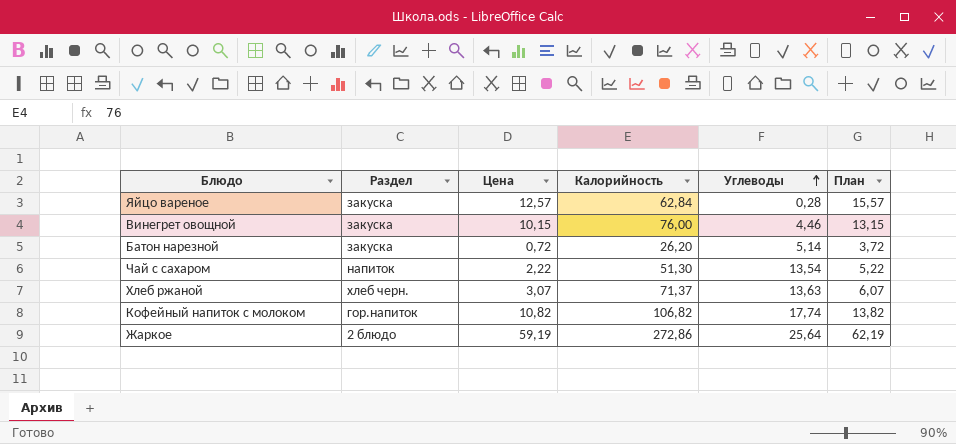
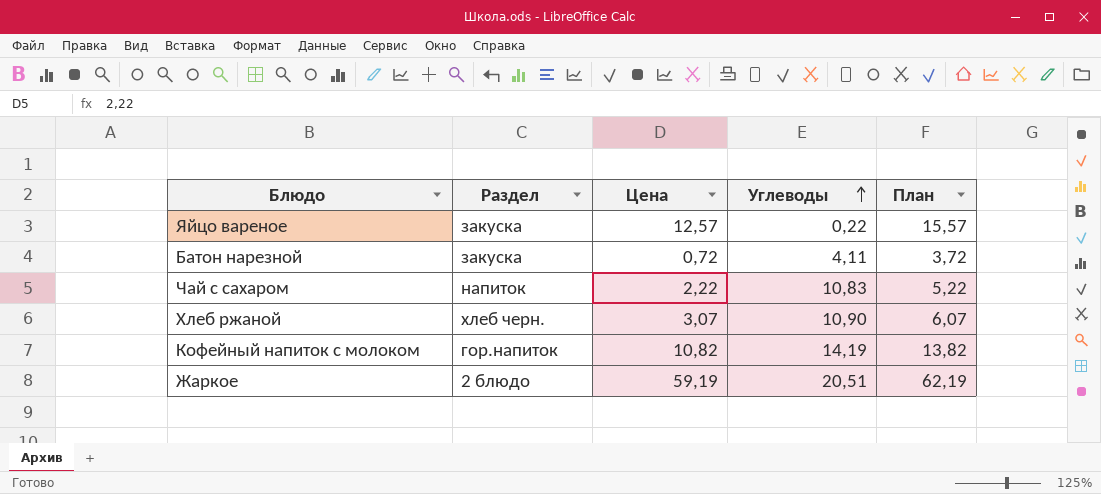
column Калорийность | position: 4 -> none
row Винегрет овощной: закуска | 10,15 | 76,00 | 4,46 | 13,15 -> none
Яйцо вареное | Углеводы: 0,28 -> 0,22
Батон нарезной | Углеводы: 5,14 -> 4,11
Чай с сахаром | Углеводы: 13,54 -> 10,83
Хлеб ржаной | Углеводы: 13,63 -> 10,90
Кофейный напиток с молоком | Углеводы: 17,74 -> 14,19
Жаркое | Углеводы: 25,64 -> 20,51

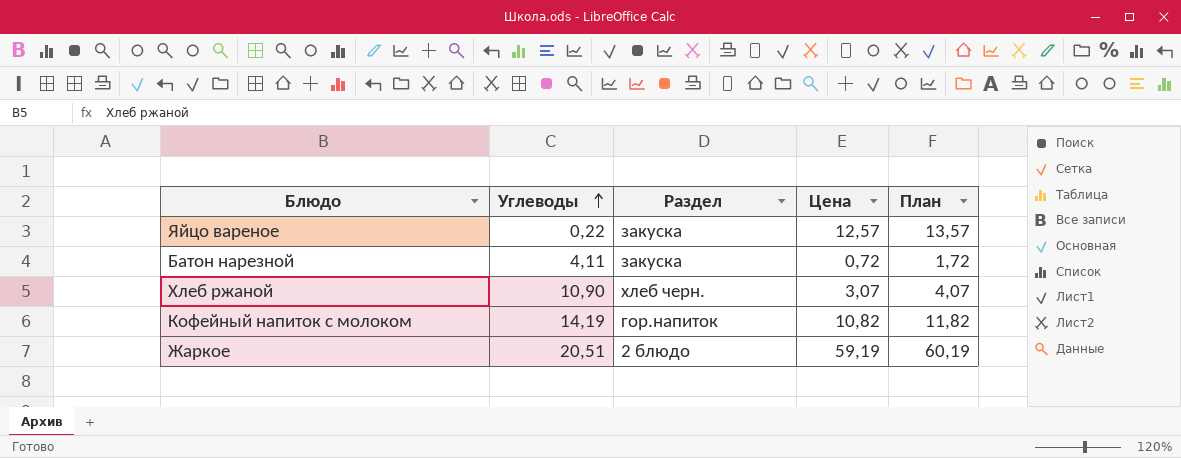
column Углеводы | position: 4 -> 2
column План | formula: [Цена] + 3 -> [Цена] + 1
row Чай с сахаром: напиток | 2,22 | 10,83 | 5,22 -> none

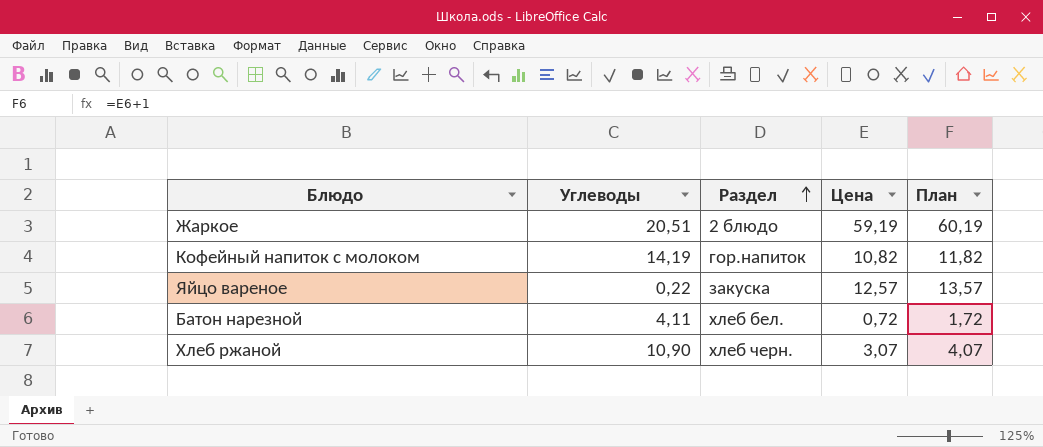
row order: Углеводы ascending -> Раздел ascending
Батон нарезной | Раздел: закуска -> хлеб бел.

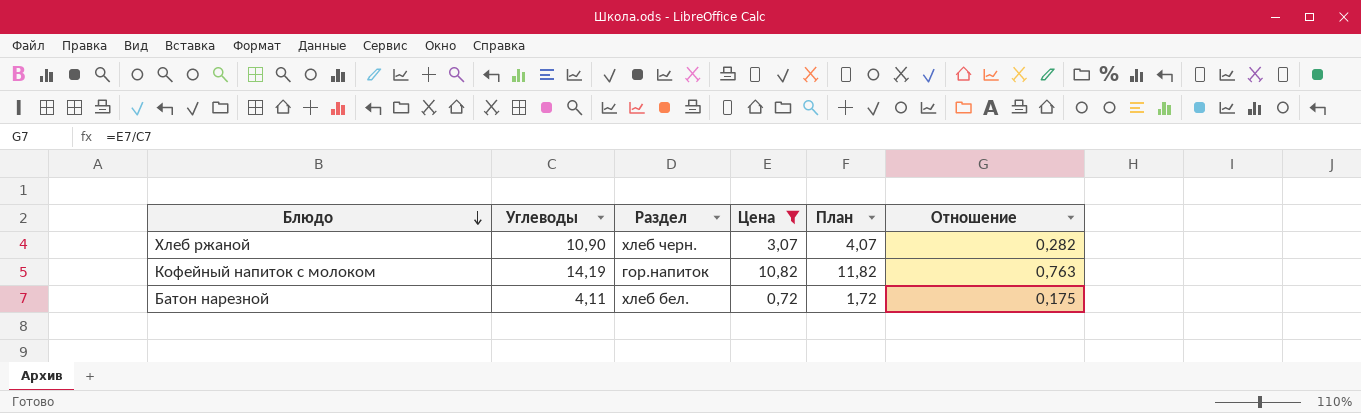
filter: none -> Цена <= 10,82
row order: Раздел ascending -> Блюдо descending
column Отношение | formula: none -> [Цена] / [Углеводы]

